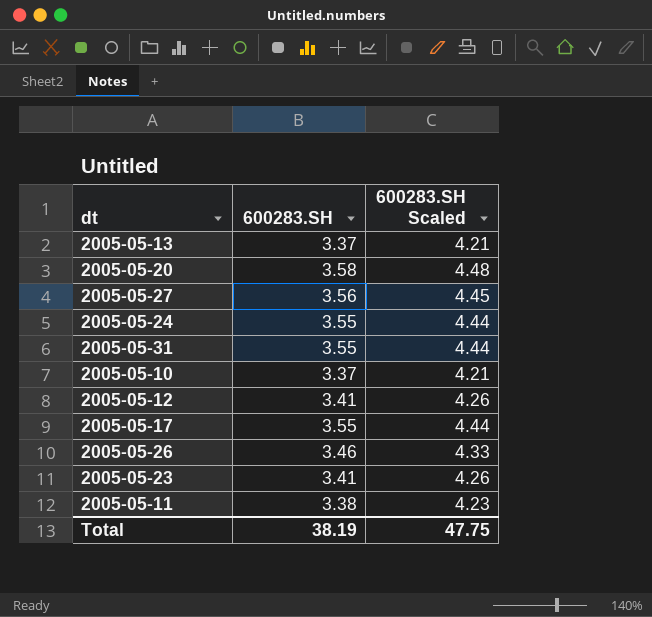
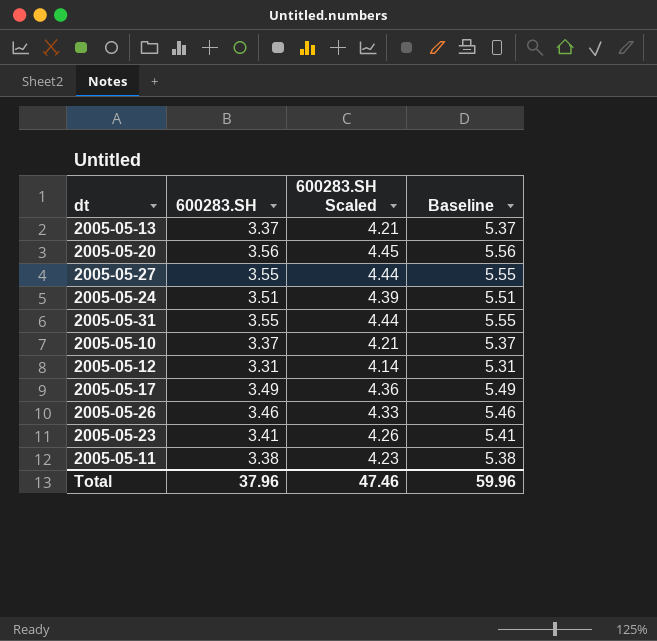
column Baseline | formula: none -> [600283.SH] + 2
2005-05-20 | 600283.SH: 3.58 -> 3.56
2005-05-20 | 600283.SH Scaled: 4.48 -> 4.45
2005-05-27 | 600283.SH: 3.56 -> 3.55
2005-05-27 | 600283.SH Scaled: 4.45 -> 4.44
2005-05-24 | 600283.SH: 3.55 -> 3.51
2005-05-24 | 600283.SH Scaled: 4.44 -> 4.39
2005-05-12 | 600283.SH: 3.41 -> 3.31
2005-05-12 | 600283.SH Scaled: 4.26 -> 4.14
2005-05-17 | 600283.SH: 3.55 -> 3.49
2005-05-17 | 600283.SH Scaled: 4.44 -> 4.36
Total | 600283.SH: 38.19 -> 37.96
Total | 600283.SH Scaled: 47.75 -> 47.46

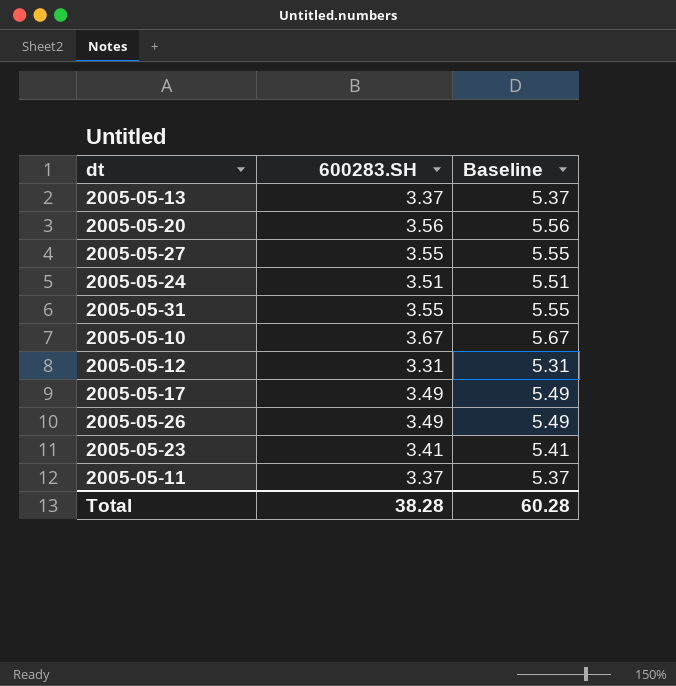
column 600283.SH Scaled | formula: [600283.SH] * 1.25 -> none
2005-05-10 | 600283.SH: 3.37 -> 3.67
2005-05-10 | Baseline: 5.37 -> 5.67
2005-05-26 | 600283.SH: 3.46 -> 3.49
2005-05-26 | Baseline: 5.46 -> 5.49
2005-05-11 | 600283.SH: 3.38 -> 3.37
2005-05-11 | Baseline: 5.38 -> 5.37
Total | 600283.SH: 37.96 -> 38.28
Total | Baseline: 59.96 -> 60.28

